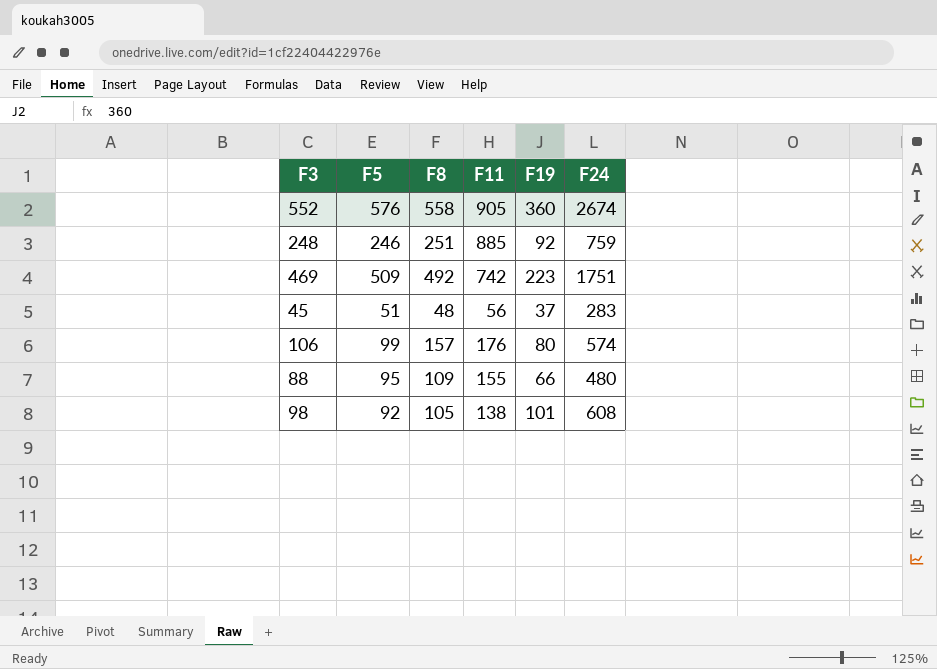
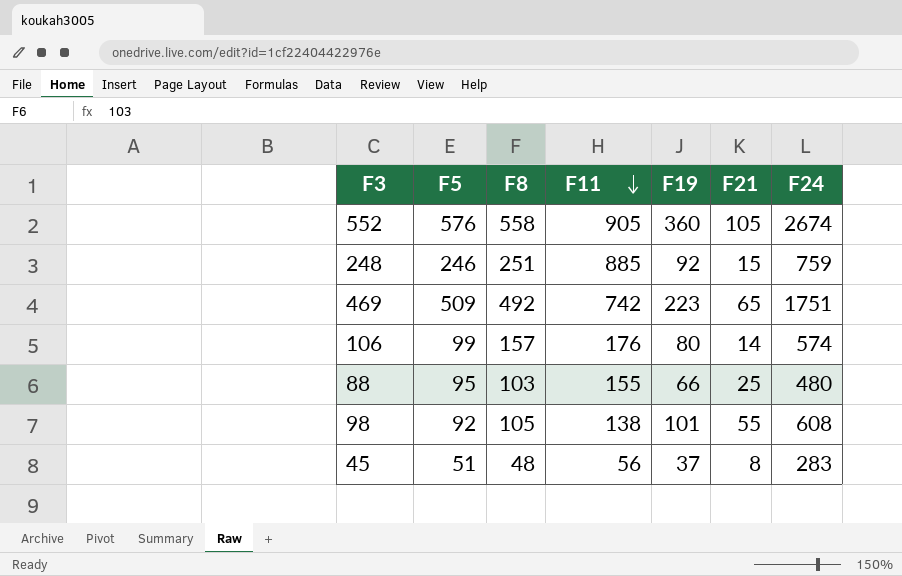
row order: none -> F11 descending
column F21 | position: none -> 6
88 | F8: 109 -> 103

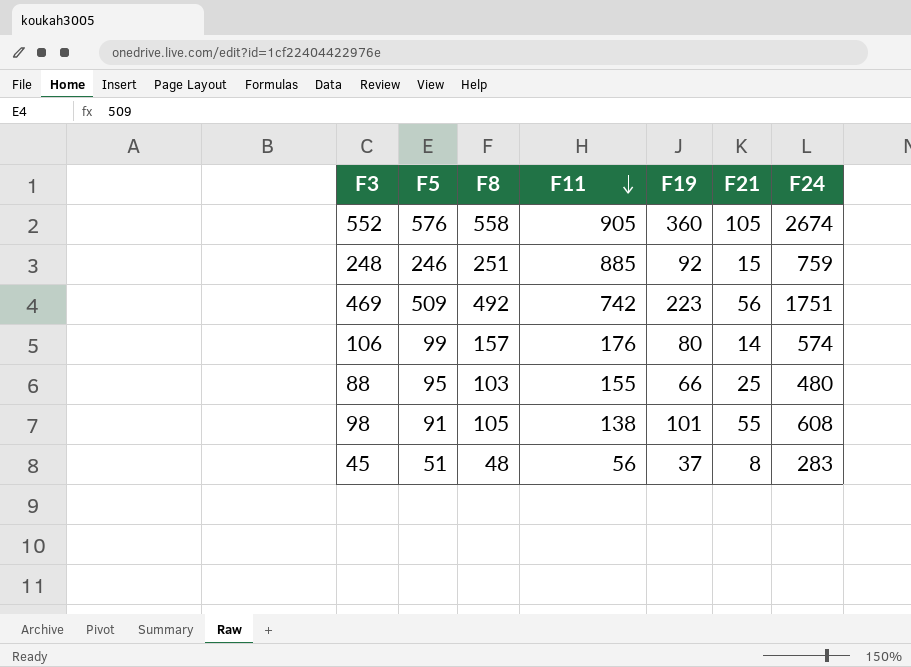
469 | F21: 65 -> 56
98 | F5: 92 -> 91

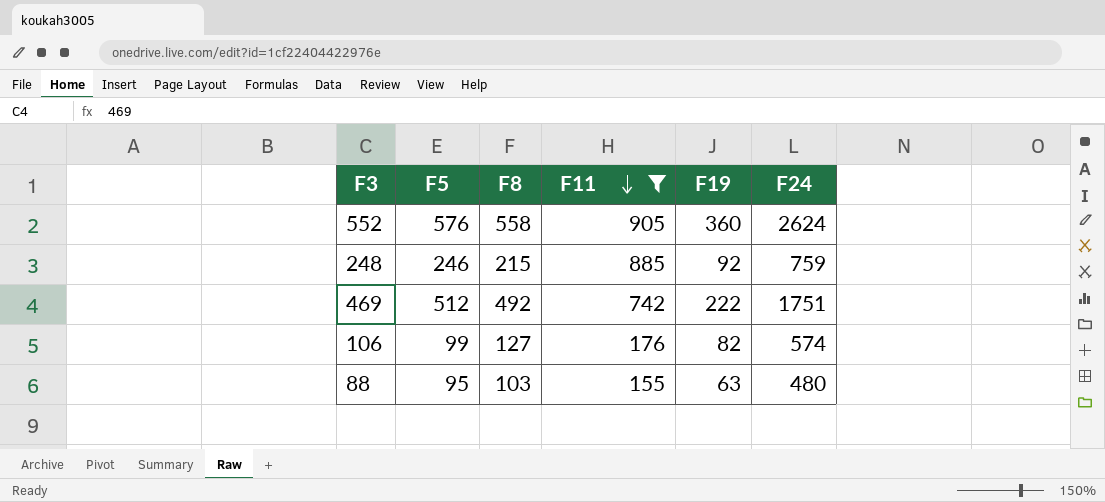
filter: none -> F11 >= 155
column F21 | position: 6 -> none
552 | F24: 2674 -> 2624
248 | F8: 251 -> 215
469 | F5: 509 -> 512
469 | F19: 223 -> 222
106 | F8: 157 -> 127
106 | F19: 80 -> 82
88 | F19: 66 -> 63

